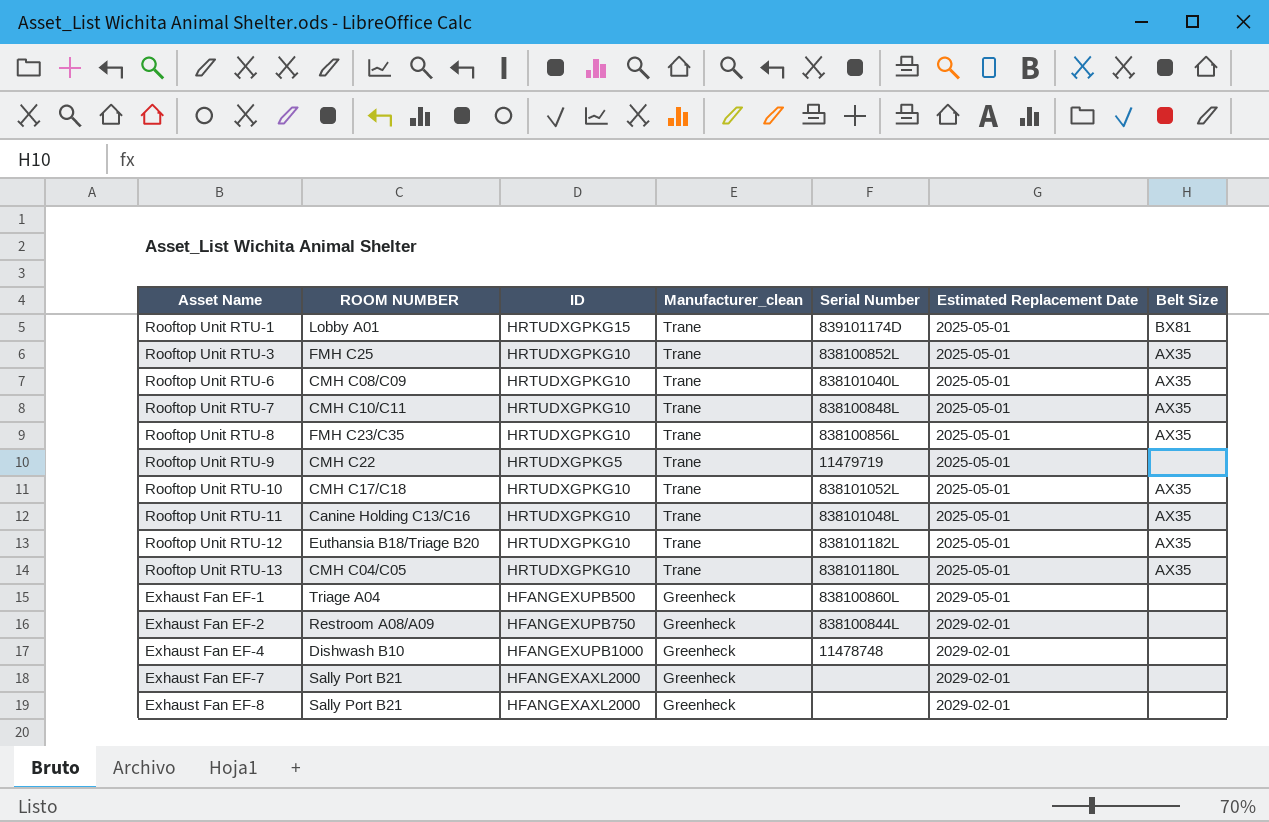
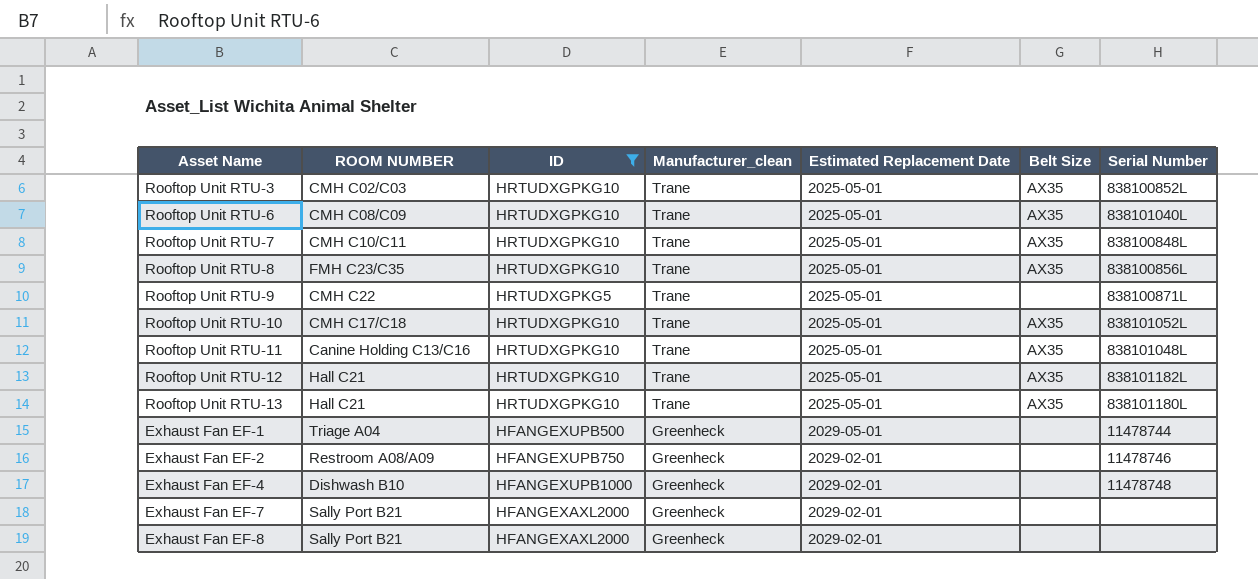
filter: none -> ID != HRTUDXGPKG15
column Serial Number | position: 5 -> 7
Rooftop Unit RTU-3 | ROOM NUMBER: FMH C25 -> CMH C02/C03
Rooftop Unit RTU-9 | Serial Number: 11479719 -> 838100871L
Rooftop Unit RTU-12 | ROOM NUMBER: Euthansia B18/Triage B20 -> Hall C21
Rooftop Unit RTU-13 | ROOM NUMBER: CMH C04/C05 -> Hall C21
Exhaust Fan EF-1 | Serial Number: 838100860L -> 11478744
Exhaust Fan EF-2 | Serial Number: 838100844L -> 11478746

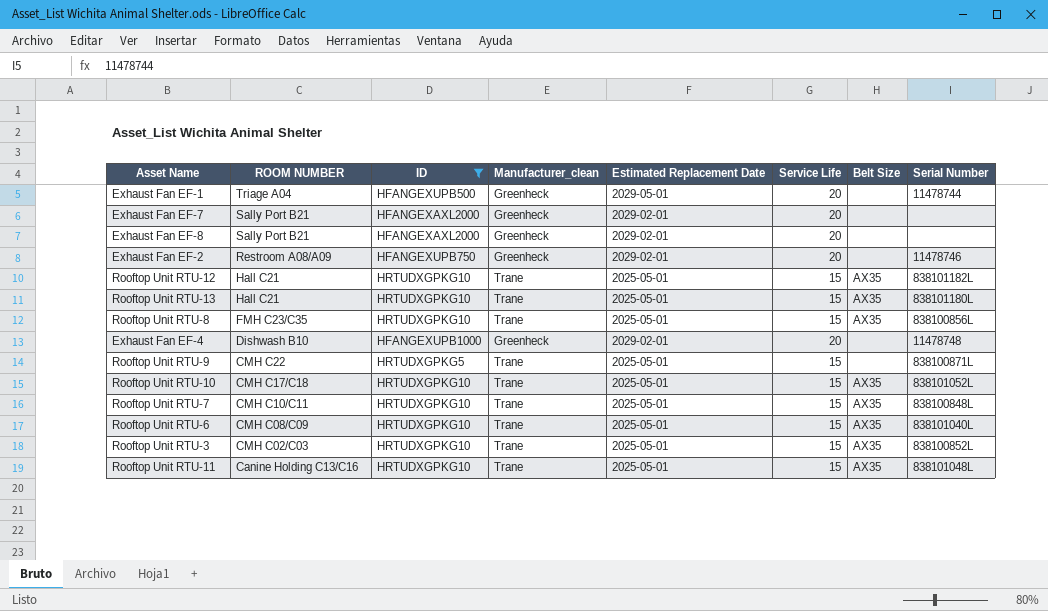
row order: Manufacturer_clean descending -> ROOM NUMBER descending
column Service Life | position: none -> 6

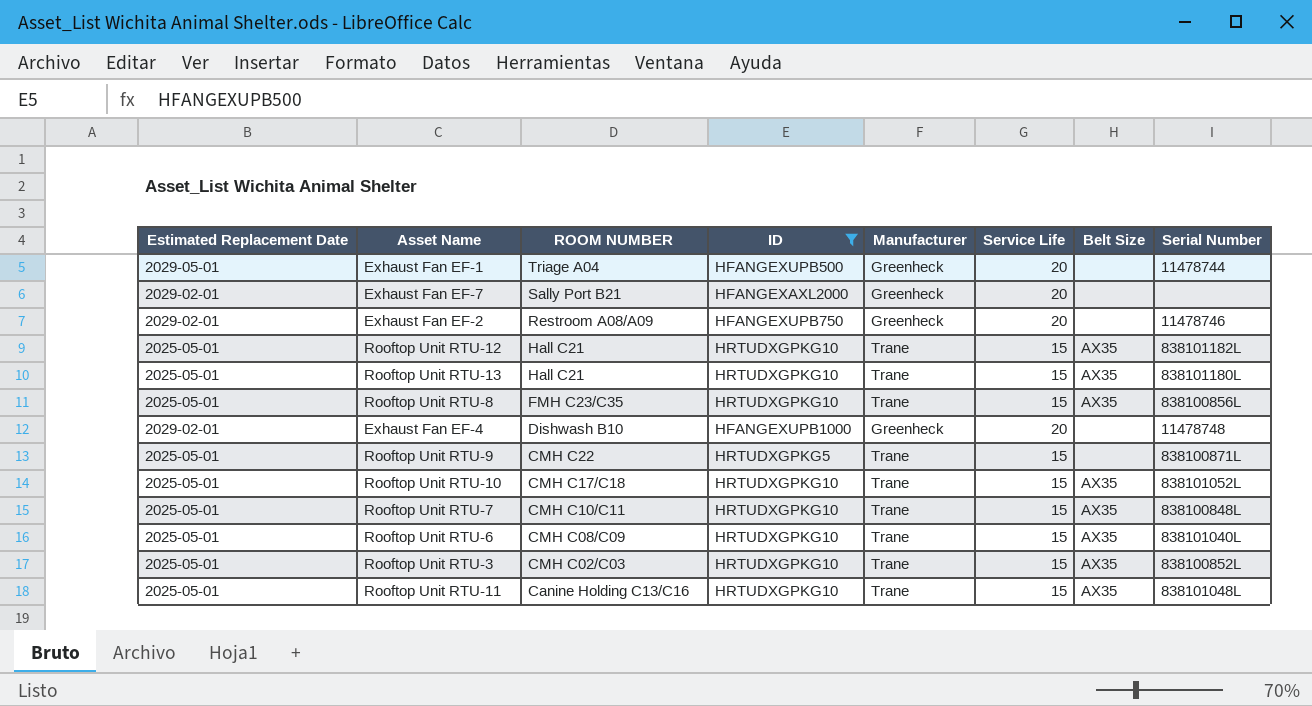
column Estimated Replacement Date | position: 5 -> 1
column name: Manufacturer_clean -> Manufacturer
row Exhaust Fan EF-8: Sally Port B21 | HFANGEXAXL2000 | Greenheck | 2029-02-01 | 20 | none | none -> none

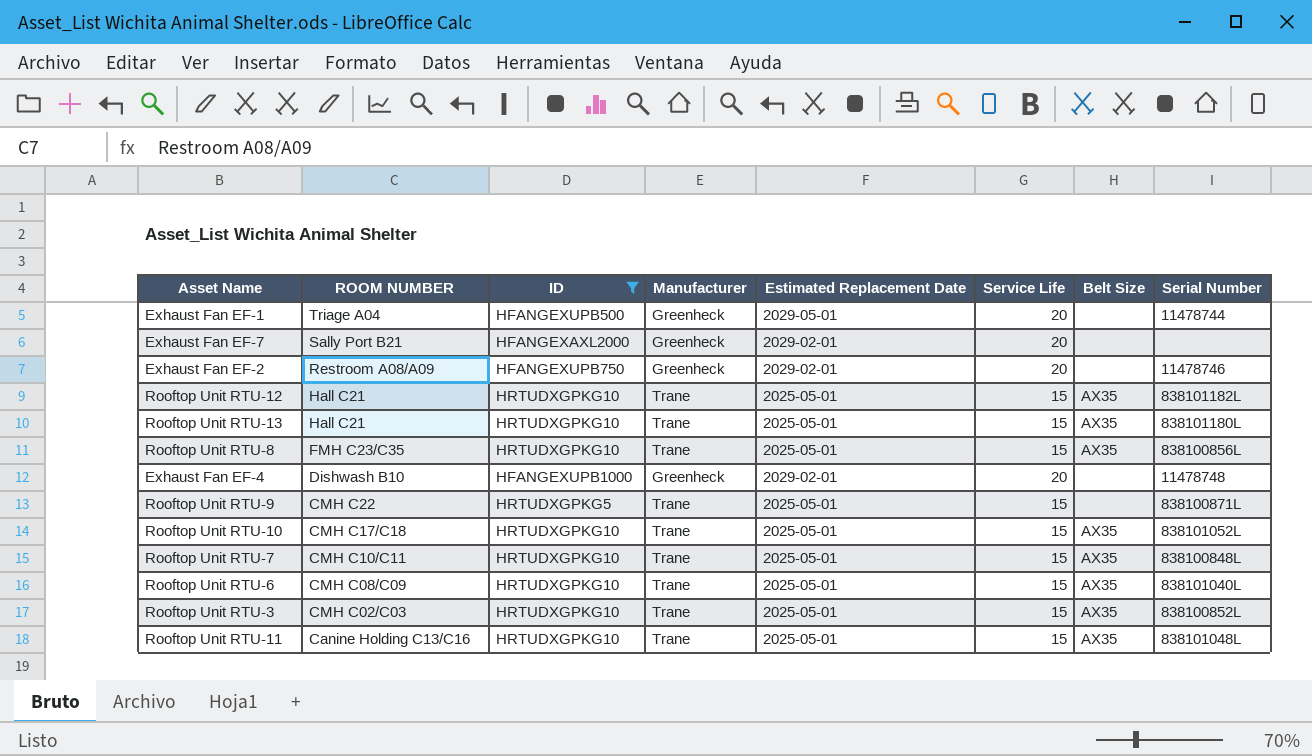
column Estimated Replacement Date | position: 1 -> 5

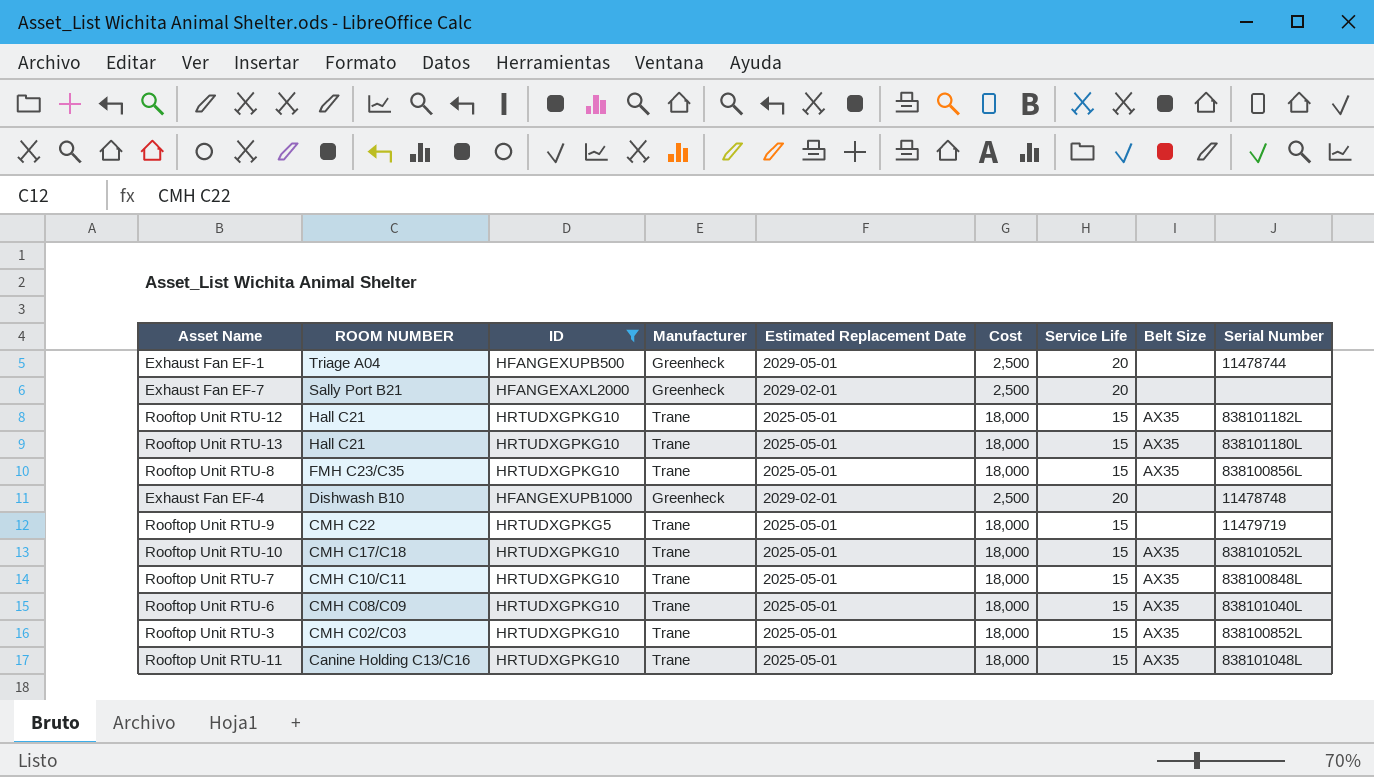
column Cost | position: none -> 6
row Exhaust Fan EF-2: Restroom A08/A09 | HFANGEXUPB750 | Greenheck | 2029-02-01 | 20 | none | 11478746 -> none
Rooftop Unit RTU-9 | Serial Number: 838100871L -> 11479719

